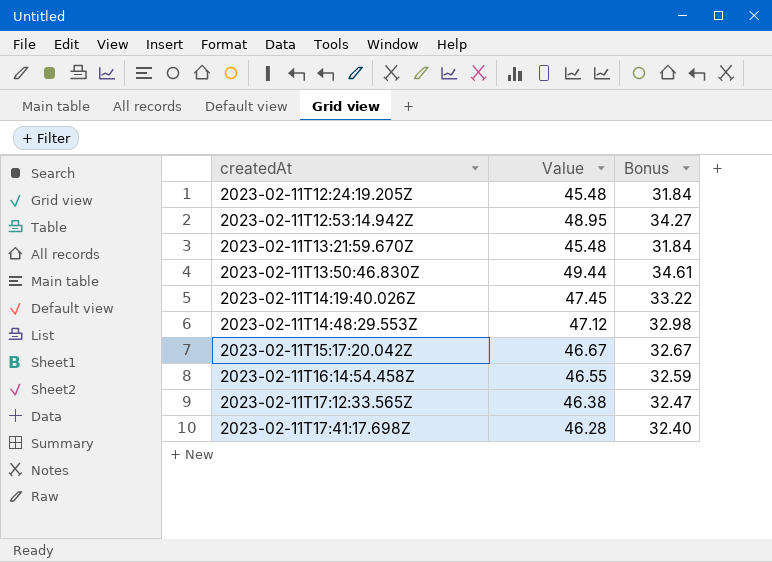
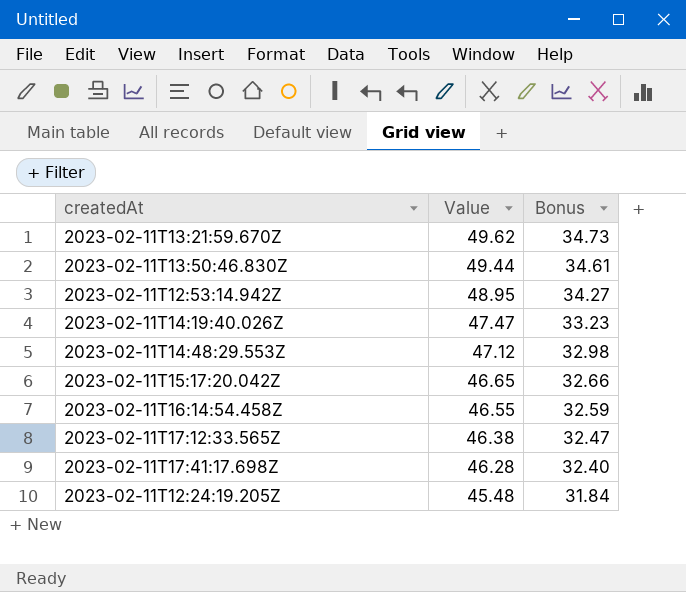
row order: createdAt ascending -> Value descending
2023-02-11T13:21:59.670Z | Value: 45.48 -> 49.62
2023-02-11T13:21:59.670Z | Bonus: 31.84 -> 34.73
2023-02-11T14:19:40.026Z | Value: 47.45 -> 47.47
2023-02-11T14:19:40.026Z | Bonus: 33.22 -> 33.23
2023-02-11T15:17:20.042Z | Value: 46.67 -> 46.65
2023-02-11T15:17:20.042Z | Bonus: 32.67 -> 32.66

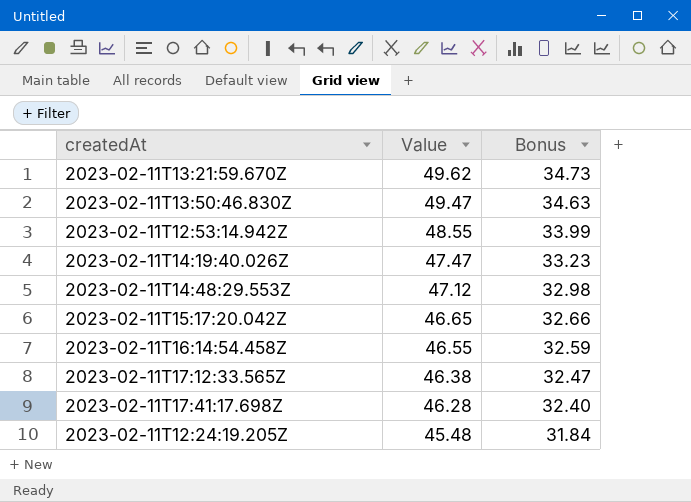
2023-02-11T13:50:46.830Z | Value: 49.44 -> 49.47
2023-02-11T13:50:46.830Z | Bonus: 34.61 -> 34.63
2023-02-11T12:53:14.942Z | Value: 48.95 -> 48.55
2023-02-11T12:53:14.942Z | Bonus: 34.27 -> 33.99

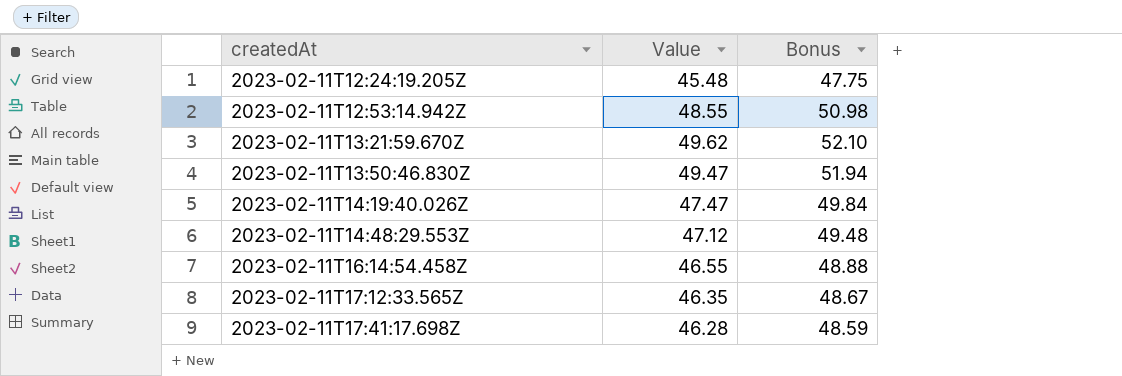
row order: Value descending -> createdAt ascending
column Bonus | formula: [Value] * 0.7 -> [Value] * 1.05
row 2023-02-11T15:17:20.042Z: 46.65 | 32.66 -> none
2023-02-11T17:12:33.565Z | Value: 46.38 -> 46.35

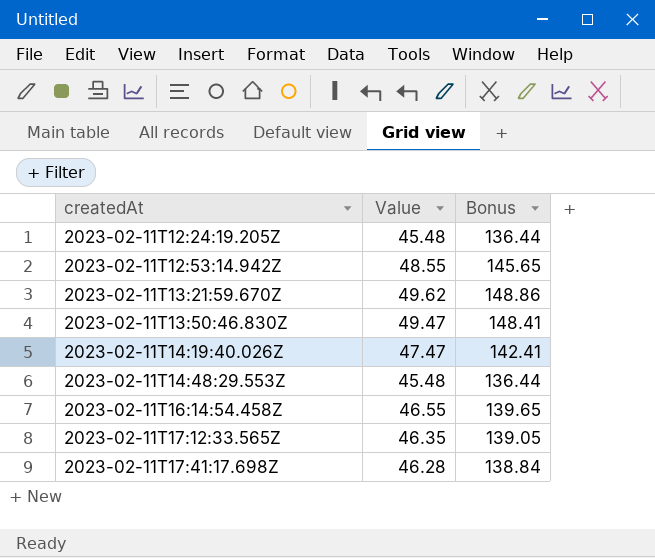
column Bonus | formula: [Value] * 1.05 -> [Value] * 3
2023-02-11T14:48:29.553Z | Value: 47.12 -> 45.48

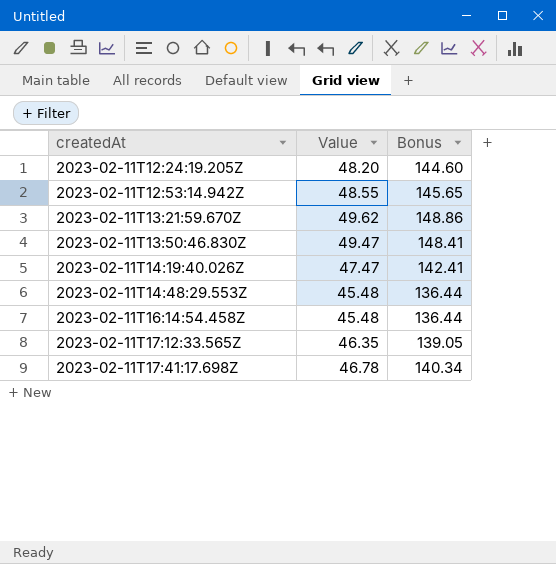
2023-02-11T12:24:19.205Z | Value: 45.48 -> 48.20
2023-02-11T12:24:19.205Z | Bonus: 136.44 -> 144.60
2023-02-11T16:14:54.458Z | Value: 46.55 -> 45.48
2023-02-11T16:14:54.458Z | Bonus: 139.65 -> 136.44
2023-02-11T17:41:17.698Z | Value: 46.28 -> 46.78
2023-02-11T17:41:17.698Z | Bonus: 138.84 -> 140.34

